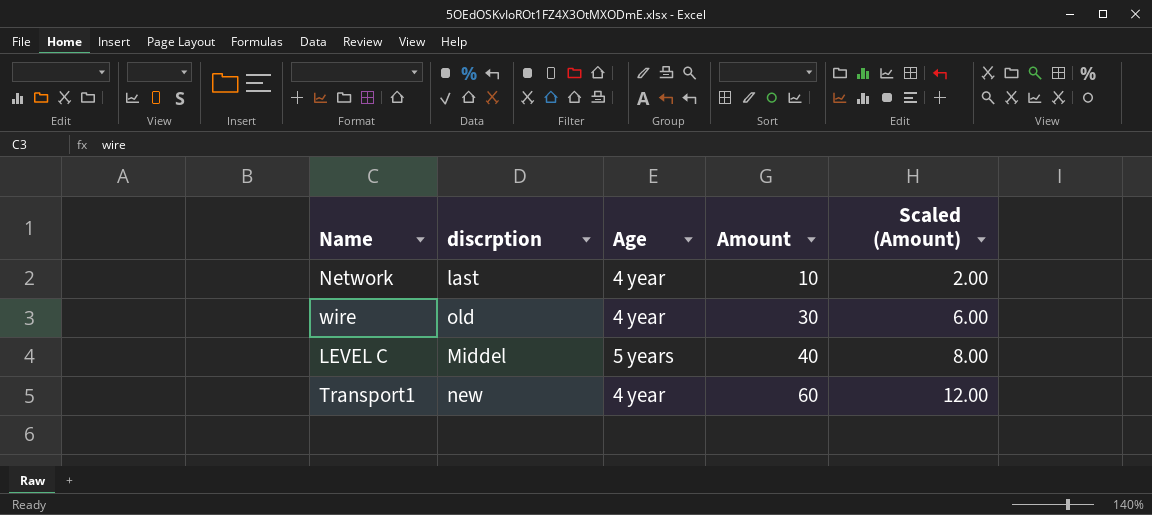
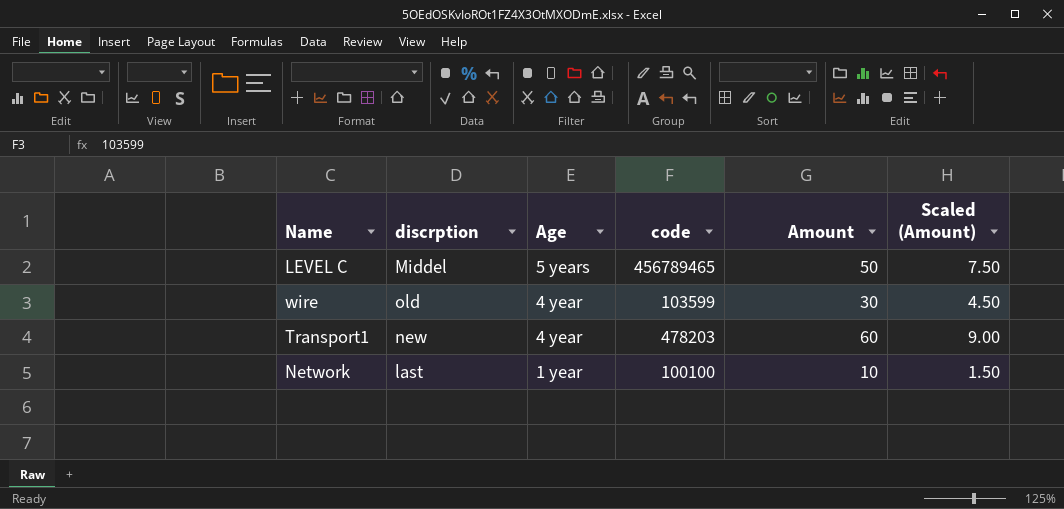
row order: Amount ascending -> Age descending
column code | position: none -> 4
column Scaled (Amount) | formula: [Amount] * 0.2 -> [Amount] * 0.15
LEVEL C | Amount: 40 -> 50
Network | Age: 4 year -> 1 year

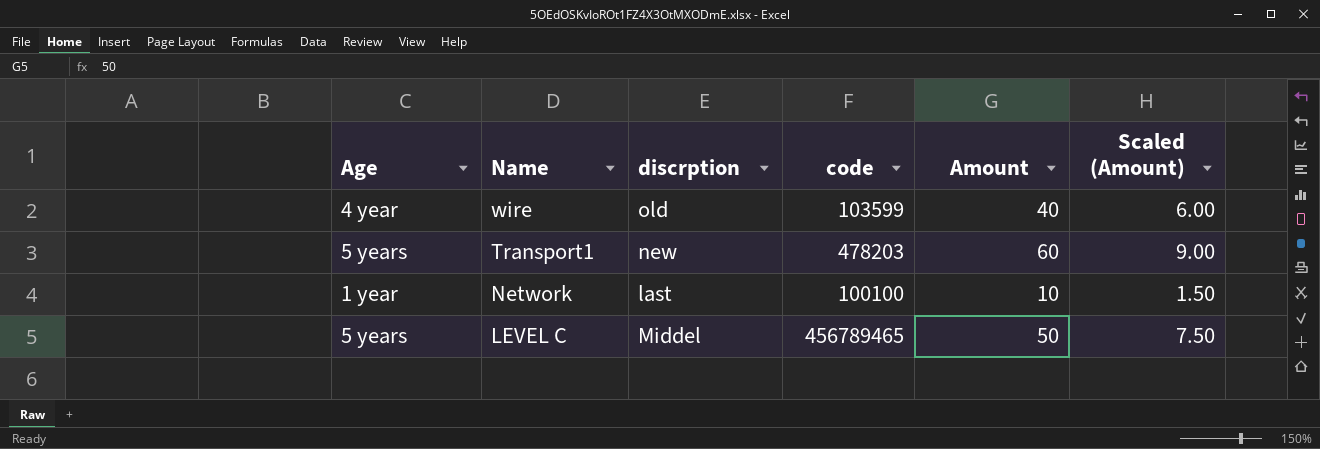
row order: Age descending -> Name descending
column Age | position: 3 -> 1
wire | Amount: 30 -> 40
wire | Scaled (Amount): 4.50 -> 6.00
Transport1 | Age: 4 year -> 5 years

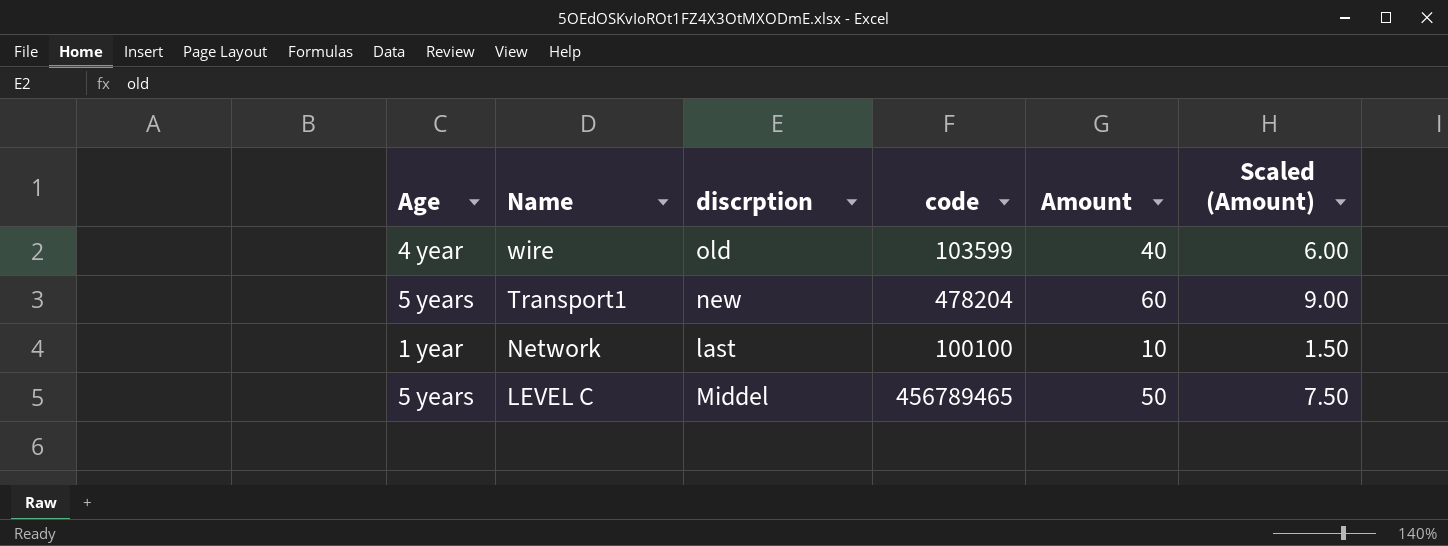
Transport1 | code: 478203 -> 478204

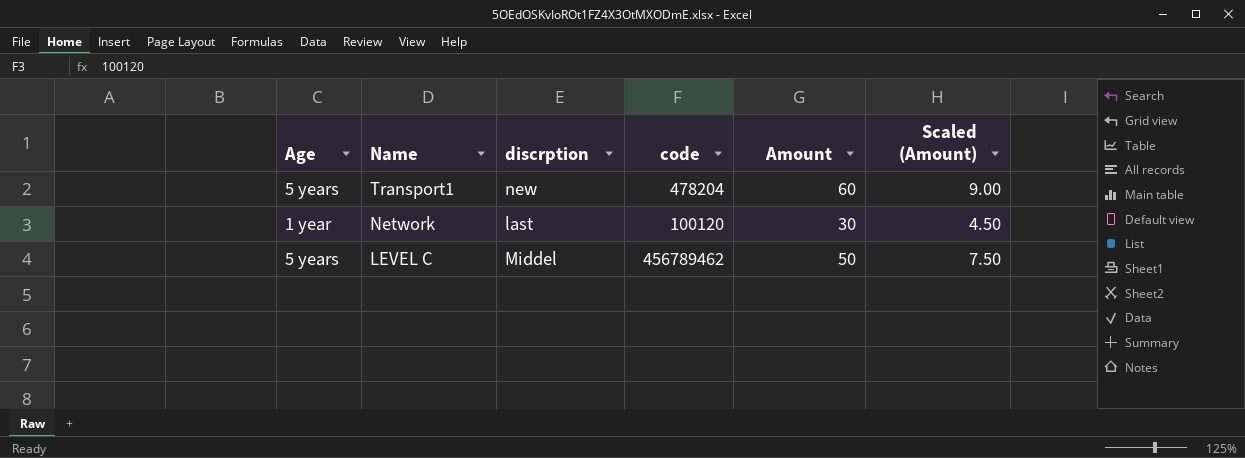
row wire: 4 year | old | 103599 | 40 | 6.00 -> none
Network | code: 100100 -> 100120
Network | Amount: 10 -> 30
Network | Scaled (Amount): 1.50 -> 4.50
LEVEL C | code: 456789465 -> 456789462

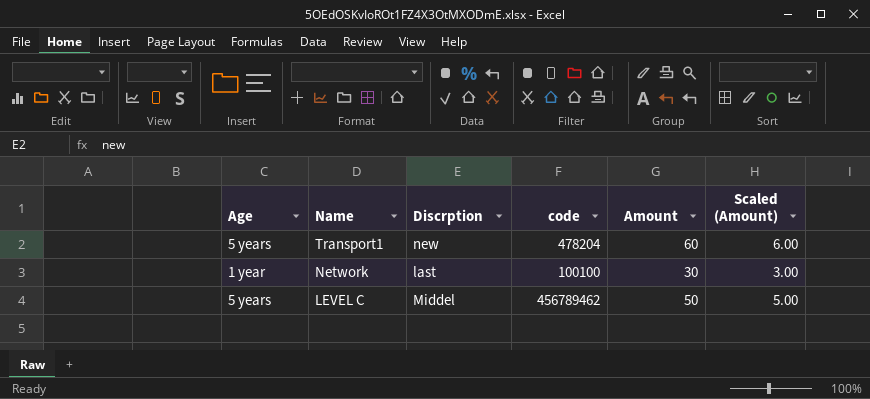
column name: discrption -> Discrption
column Scaled (Amount) | formula: [Amount] * 0.15 -> [Amount] * 0.1
Network | code: 100120 -> 100100

